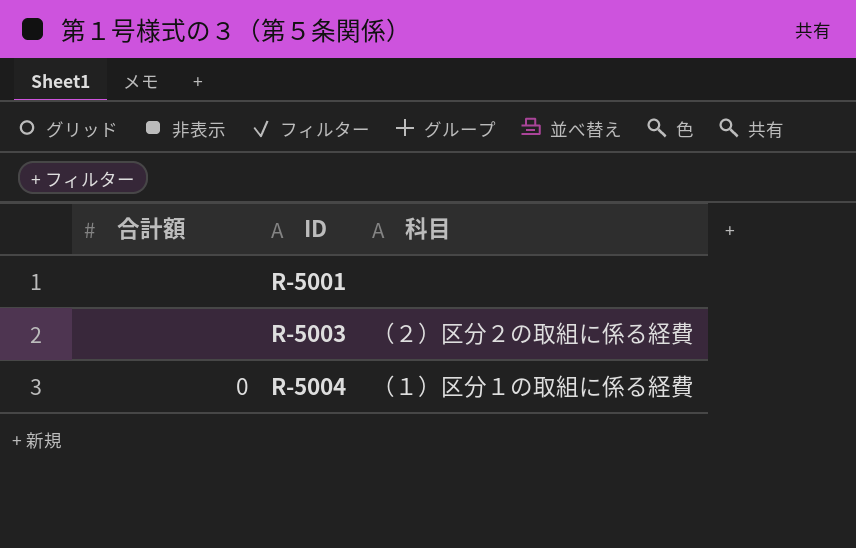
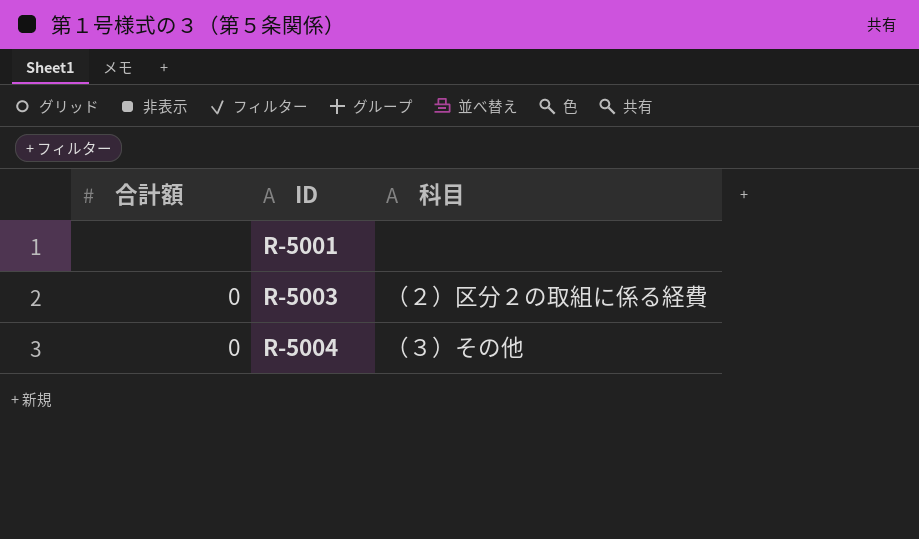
R-5003 | 合計額: none -> 0
R-5004 | 科目: （１）区分１の取組に係る経費 -> （３）その他

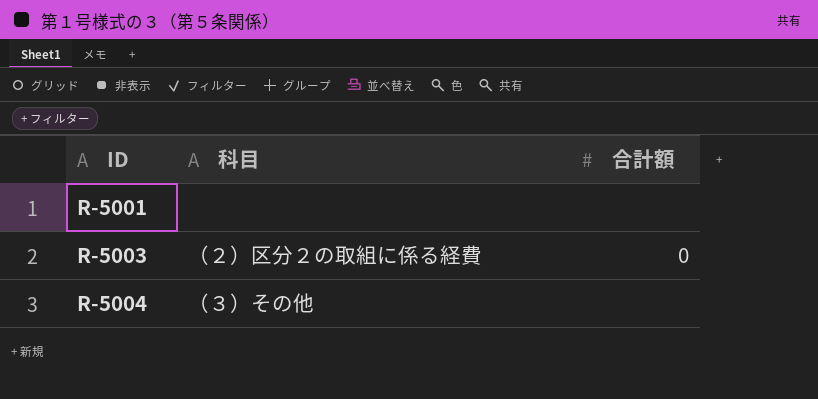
column 合計額 | position: 1 -> 3
R-5004 | 合計額: 0 -> none

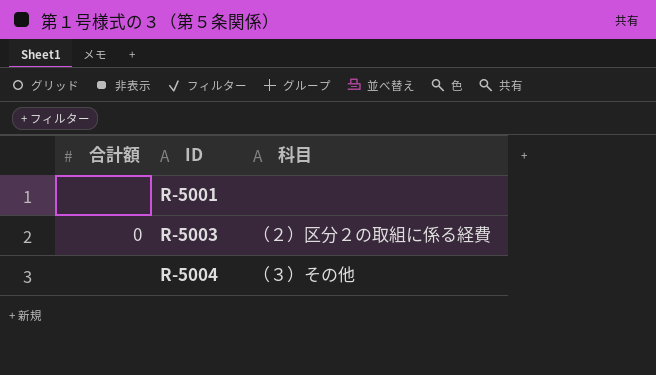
column 合計額 | position: 3 -> 1

